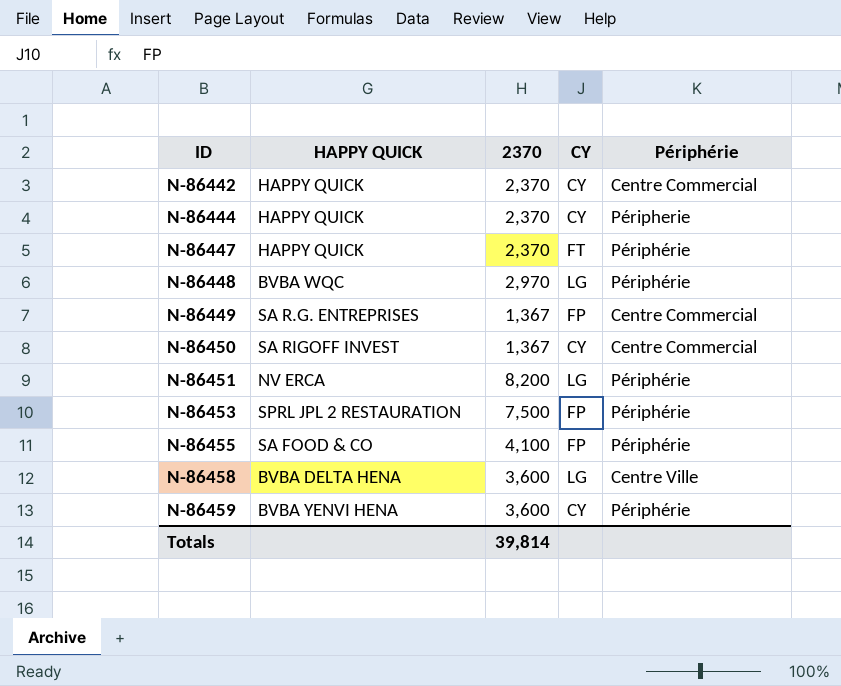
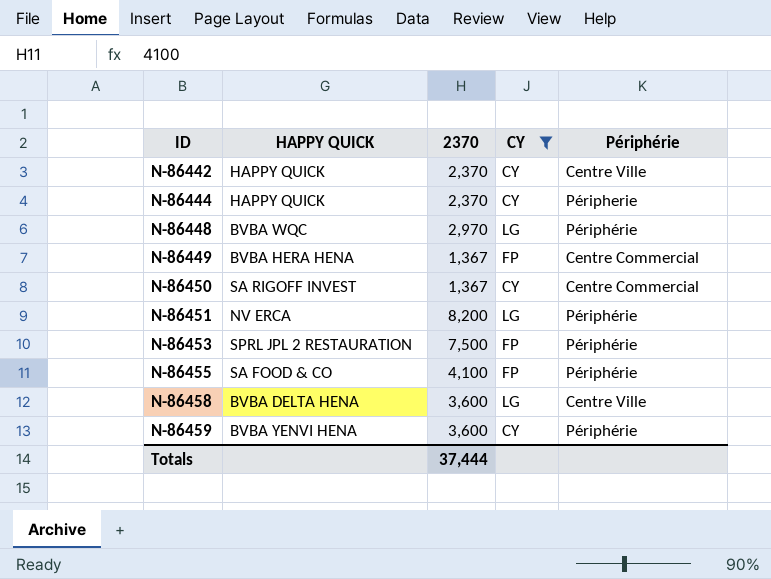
filter: none -> CY != FT
N-86442 | Périphérie: Centre Commercial -> Centre Ville
N-86449 | HAPPY QUICK: SA R.G. ENTREPRISES -> BVBA HERA HENA
Totals | 2370: 39,814 -> 37,444

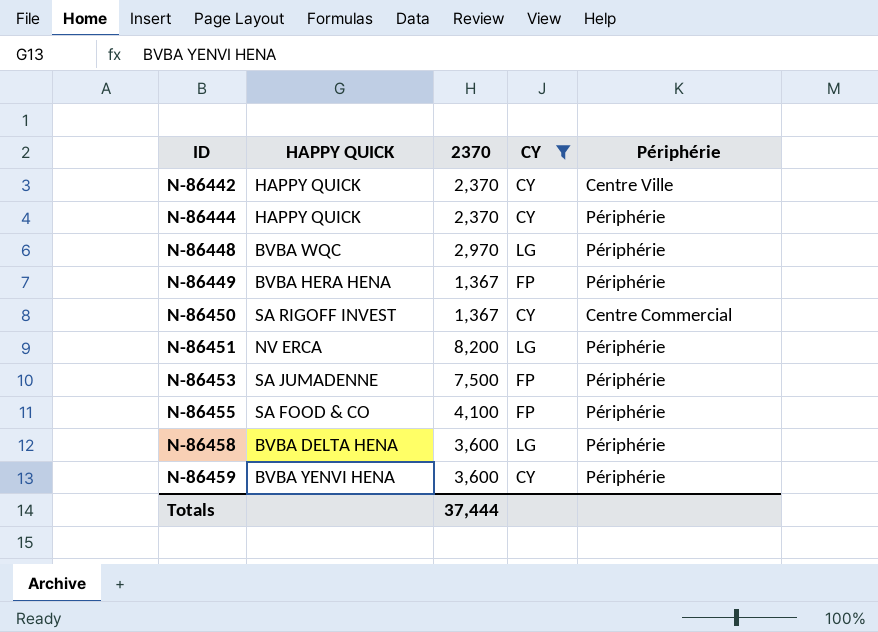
N-86444 | Périphérie: Péripherie -> Périphérie
N-86449 | Périphérie: Centre Commercial -> Périphérie
N-86453 | HAPPY QUICK: SPRL JPL 2 RESTAURATION -> SA JUMADENNE
N-86458 | Périphérie: Centre Ville -> Périphérie

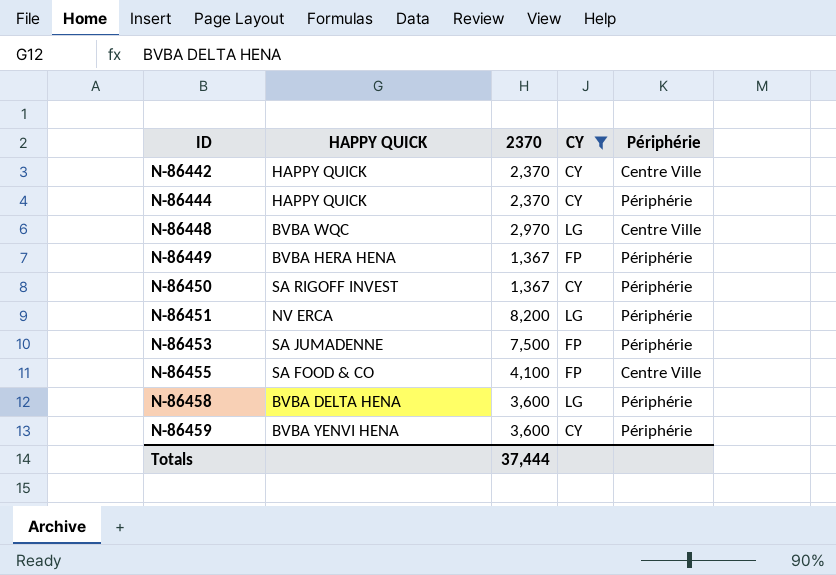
N-86448 | Périphérie: Périphérie -> Centre Ville
N-86450 | Périphérie: Centre Commercial -> Périphérie
N-86455 | Périphérie: Périphérie -> Centre Ville

